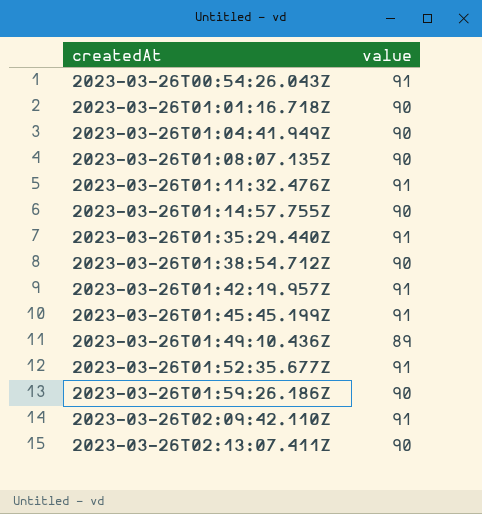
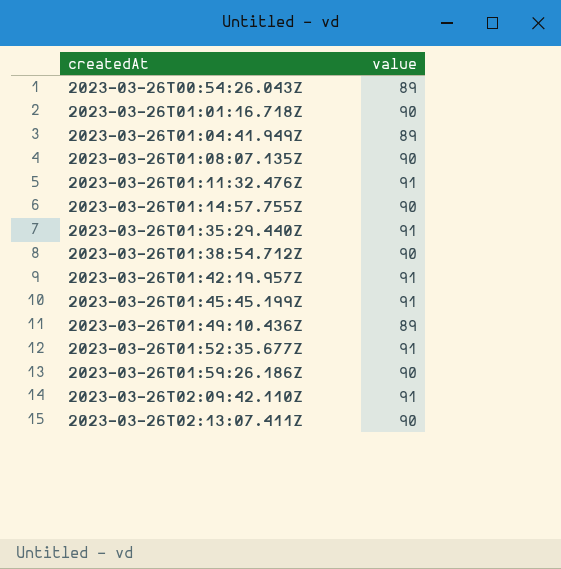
2023-03-26T00:54:26.043Z | value: 91 -> 89
2023-03-26T01:04:41.949Z | value: 90 -> 89

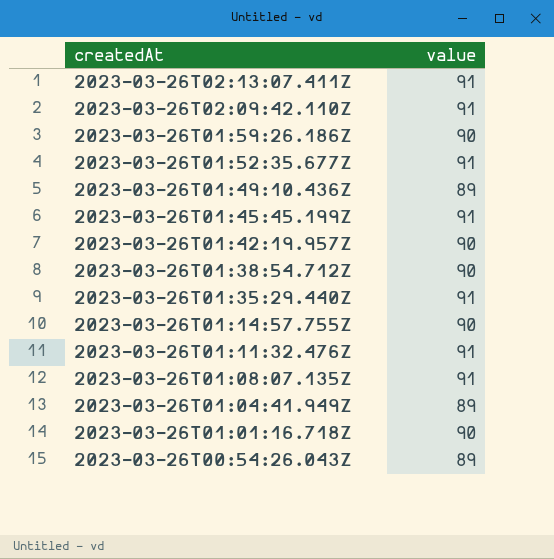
row order: createdAt ascending -> createdAt descending
2023-03-26T02:13:07.411Z | value: 90 -> 91
2023-03-26T01:42:19.957Z | value: 91 -> 90
2023-03-26T01:08:07.135Z | value: 90 -> 91

